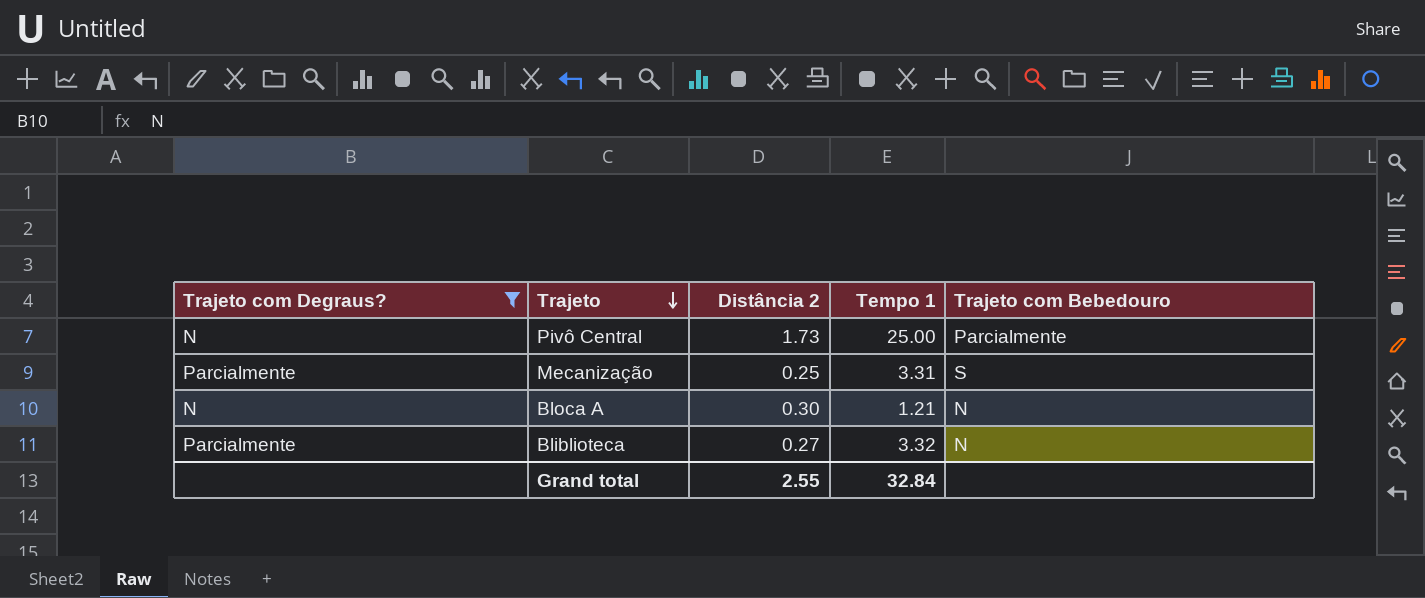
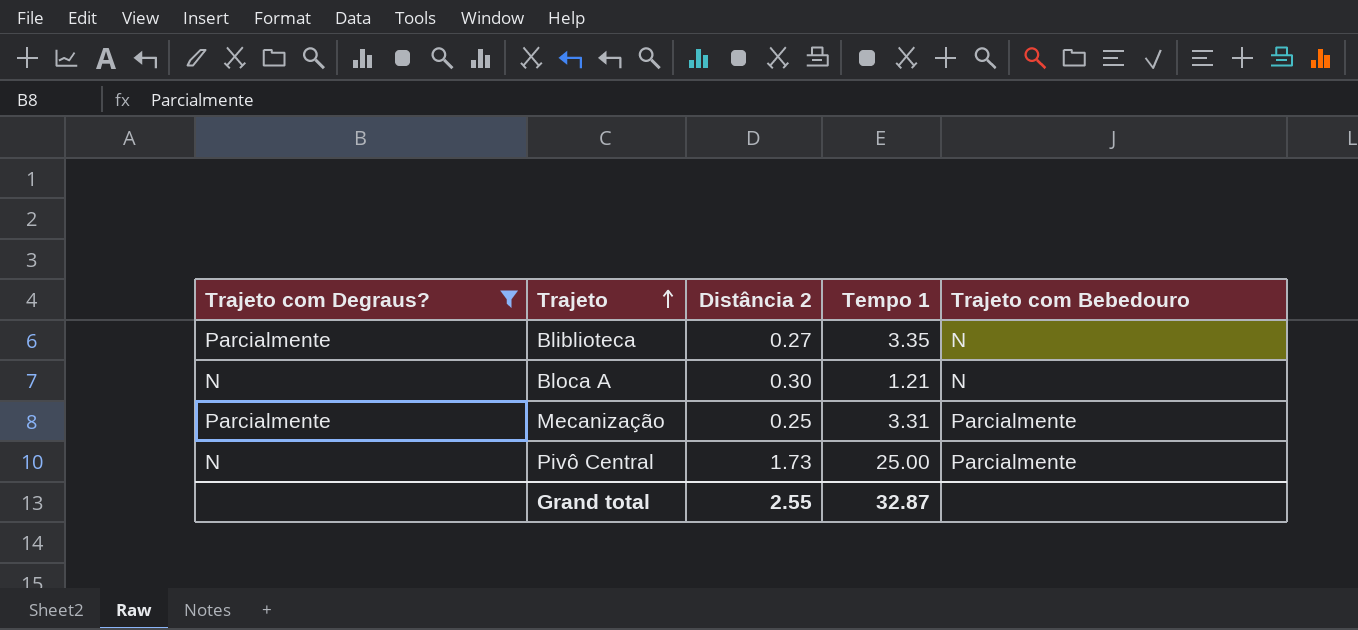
row order: Trajeto descending -> Trajeto ascending
Bliblioteca | Tempo 1: 3.32 -> 3.35
Mecanização | Trajeto com Bebedouro: S -> Parcialmente
Grand total | Tempo 1: 32.84 -> 32.87

